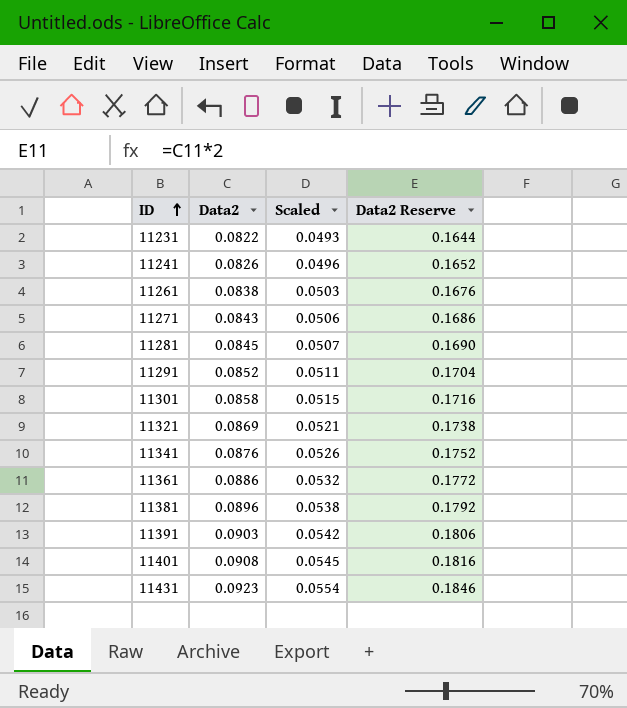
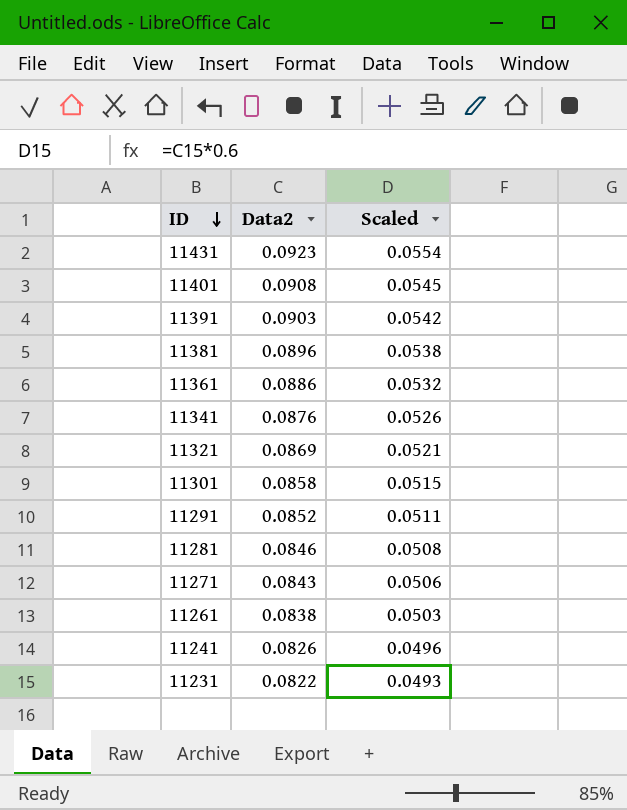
row order: ID ascending -> ID descending
column Data2 Reserve | formula: [Data2] * 2 -> none
11281 | Data2: 0.0845 -> 0.0846
11281 | Scaled: 0.0507 -> 0.0508

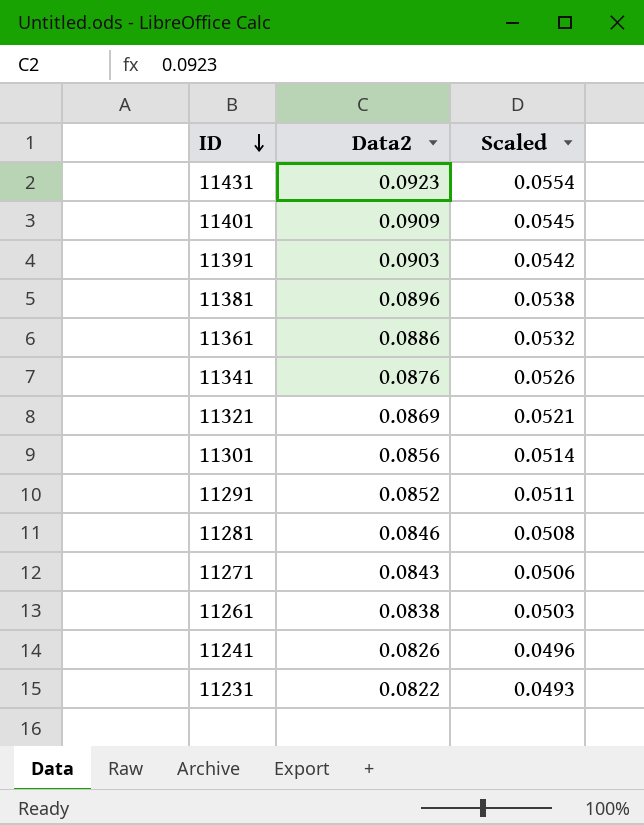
11401 | Data2: 0.0908 -> 0.0909
11301 | Data2: 0.0858 -> 0.0856
11301 | Scaled: 0.0515 -> 0.0514

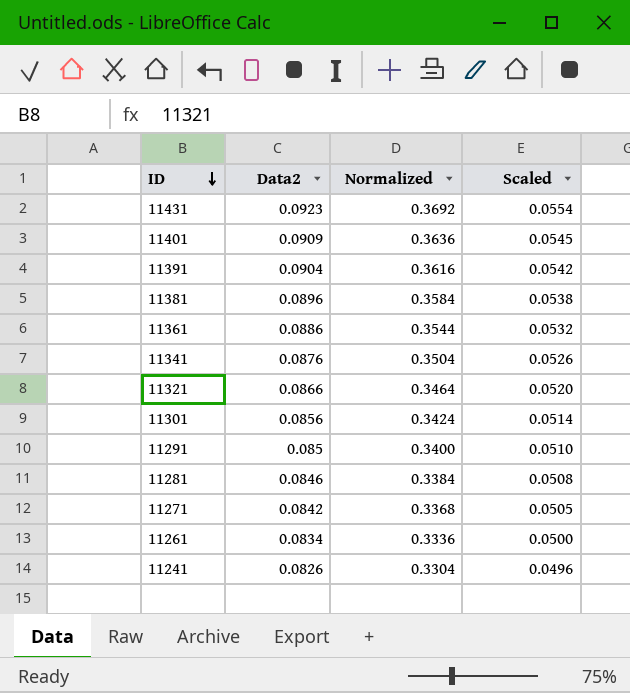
column Normalized | formula: none -> [Data2] * 4
row 11231: 0.0822 | 0.0493 -> none
11391 | Data2: 0.0903 -> 0.0904
11321 | Data2: 0.0869 -> 0.0866
11321 | Scaled: 0.0521 -> 0.0520
11291 | Data2: 0.0852 -> 0.085
11291 | Scaled: 0.0511 -> 0.0510
11271 | Data2: 0.0843 -> 0.0842
11271 | Scaled: 0.0506 -> 0.0505
11261 | Data2: 0.0838 -> 0.0834
11261 | Scaled: 0.0503 -> 0.0500

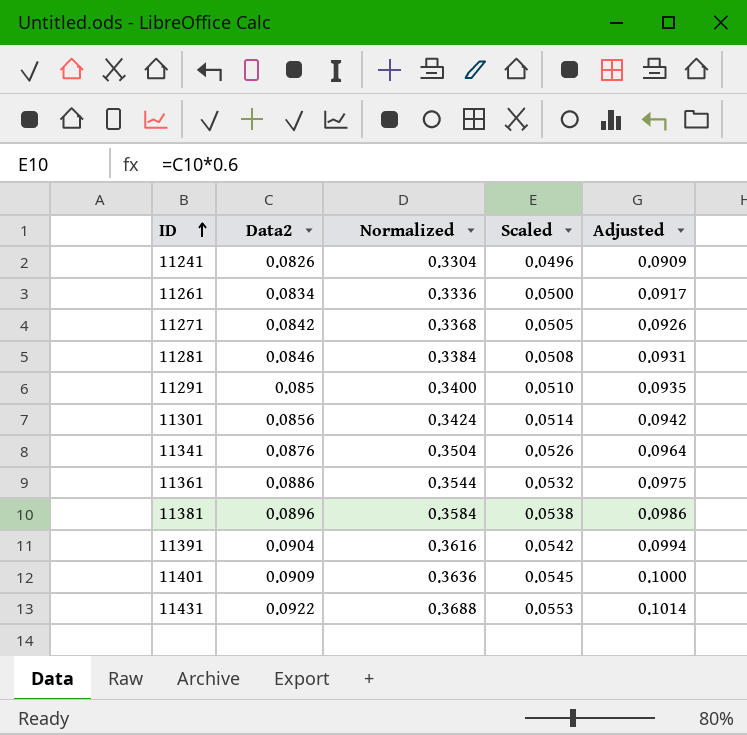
row order: ID descending -> ID ascending
column Adjusted | formula: none -> [Data2] * 1.1
row 11321: 0.0866 | 0.3464 | 0.0520 -> none
11431 | Data2: 0.0923 -> 0.0922
11431 | Normalized: 0.3692 -> 0.3688
11431 | Scaled: 0.0554 -> 0.0553

